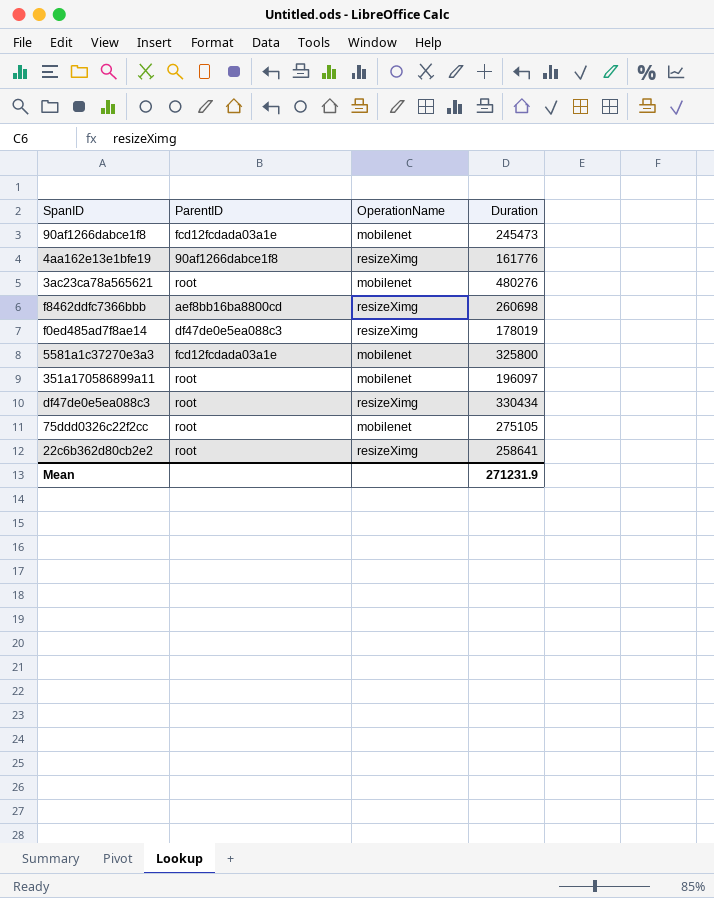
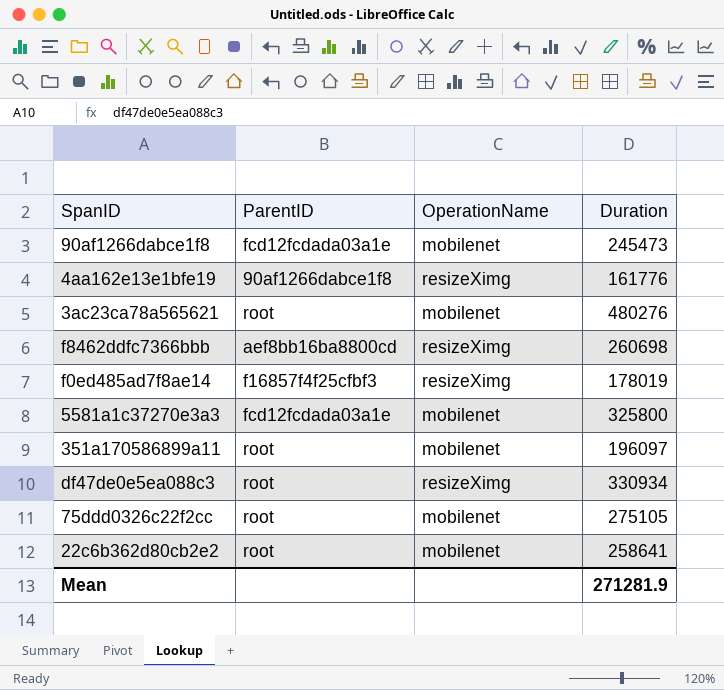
f0ed485ad7f8ae14 | ParentID: df47de0e5ea088c3 -> f16857f4f25cfbf3
df47de0e5ea088c3 | Duration: 330434 -> 330934
22c6b362d80cb2e2 | OperationName: resizeXimg -> mobilenet
Mean | Duration: 271231.9 -> 271281.9

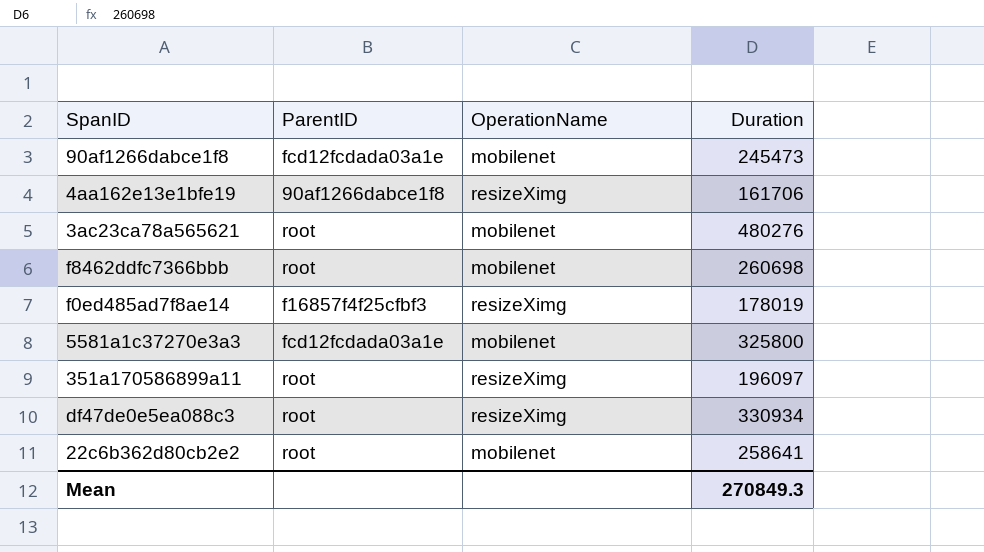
row 75ddd0326c22f2cc: root | mobilenet | 275105 -> none
4aa162e13e1bfe19 | Duration: 161776 -> 161706
f8462ddfc7366bbb | ParentID: aef8bb16ba8800cd -> root
f8462ddfc7366bbb | OperationName: resizeXimg -> mobilenet
351a170586899a11 | OperationName: mobilenet -> resizeXimg
Mean | Duration: 271281.9 -> 270849.3

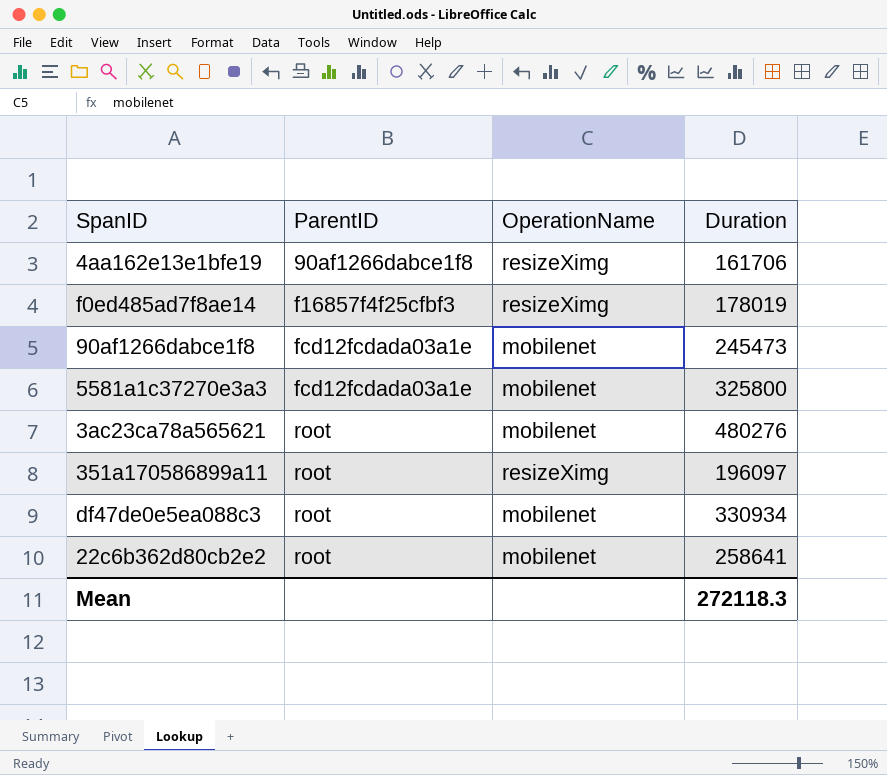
row order: none -> ParentID ascending
row f8462ddfc7366bbb: root | mobilenet | 260698 -> none
df47de0e5ea088c3 | OperationName: resizeXimg -> mobilenet
Mean | Duration: 270849.3 -> 272118.3

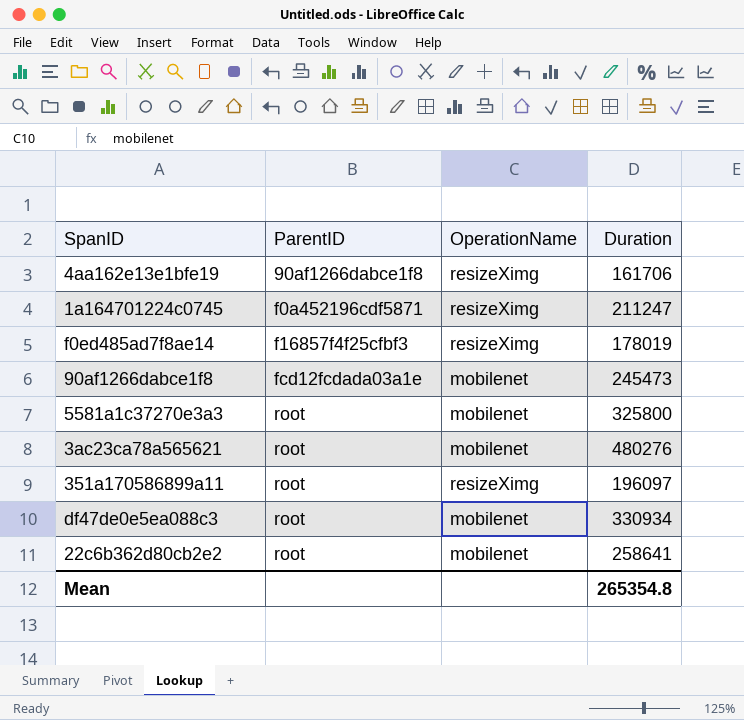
row 1a164701224c0745: none -> f0a452196cdf5871 | resizeXimg | 211247
5581a1c37270e3a3 | ParentID: fcd12fcdada03a1e -> root
Mean | Duration: 272118.3 -> 265354.8

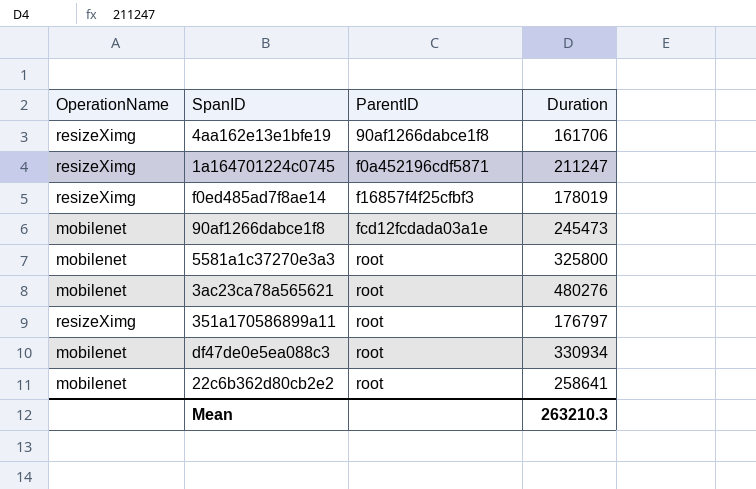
column OperationName | position: 3 -> 1
351a170586899a11 | Duration: 196097 -> 176797
Mean | Duration: 265354.8 -> 263210.3

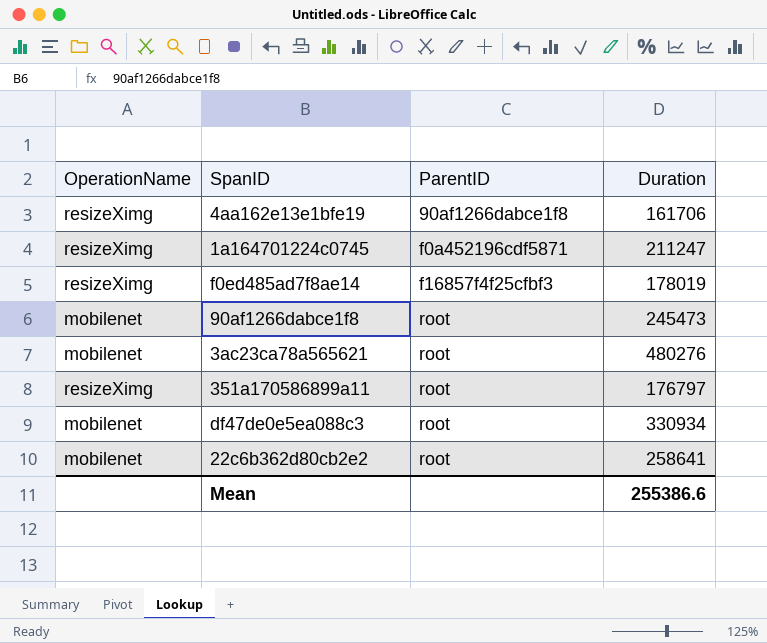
row 5581a1c37270e3a3: mobilenet | root | 325800 -> none
90af1266dabce1f8 | ParentID: fcd12fcdada03a1e -> root
Mean | Duration: 263210.3 -> 255386.6

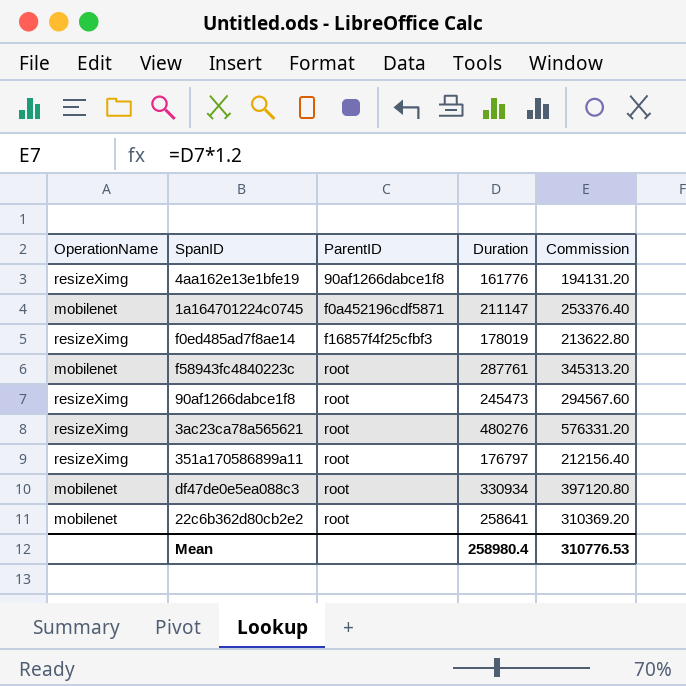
column Commission | formula: none -> [Duration] * 1.2
4aa162e13e1bfe19 | Duration: 161706 -> 161776
1a164701224c0745 | OperationName: resizeXimg -> mobilenet
1a164701224c0745 | Duration: 211247 -> 211147
row f58943fc4840223c: none -> mobilenet | root | 287761 | 345313.20
90af1266dabce1f8 | OperationName: mobilenet -> resizeXimg
3ac23ca78a565621 | OperationName: mobilenet -> resizeXimg
Mean | Duration: 255386.6 -> 258980.4

